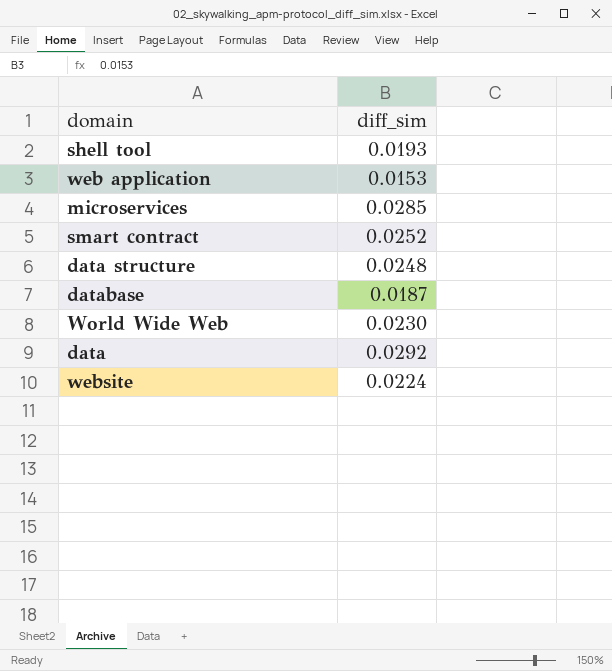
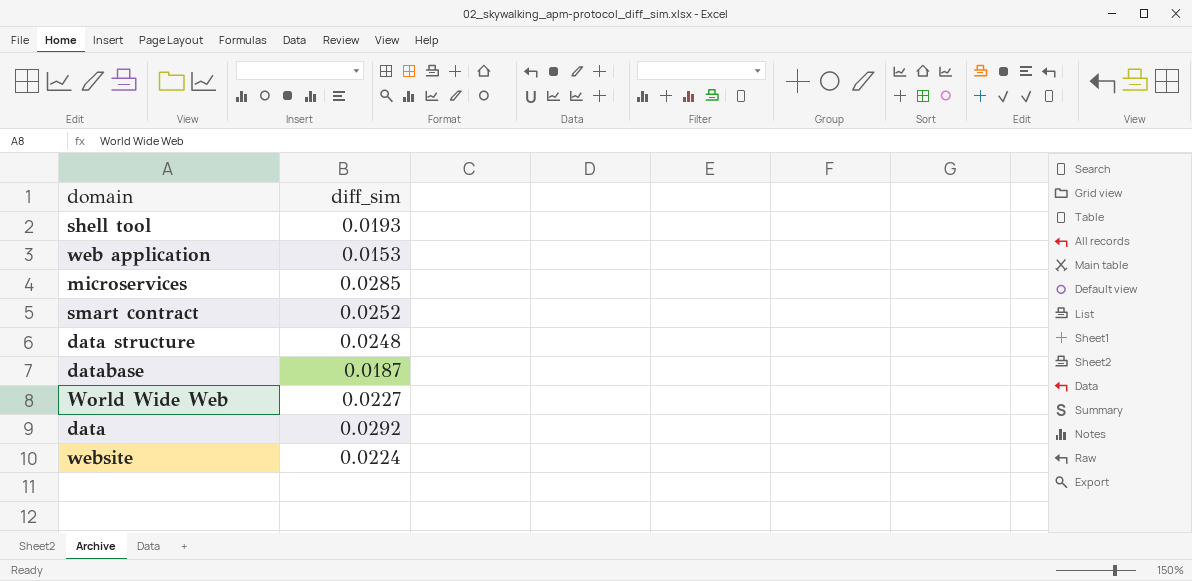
World Wide Web | diff_sim: 0.0230 -> 0.0227

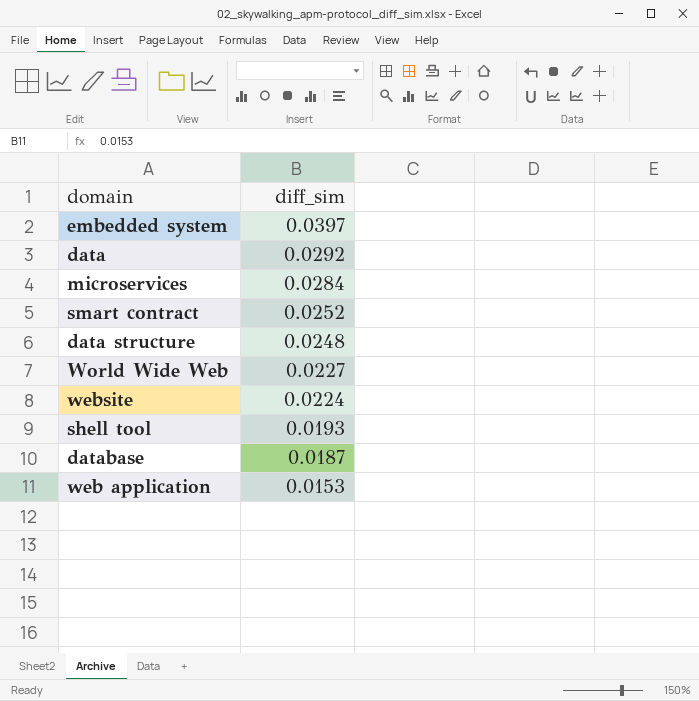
row order: none -> diff_sim descending
row embedded system: none -> 0.0397
microservices | diff_sim: 0.0285 -> 0.0284

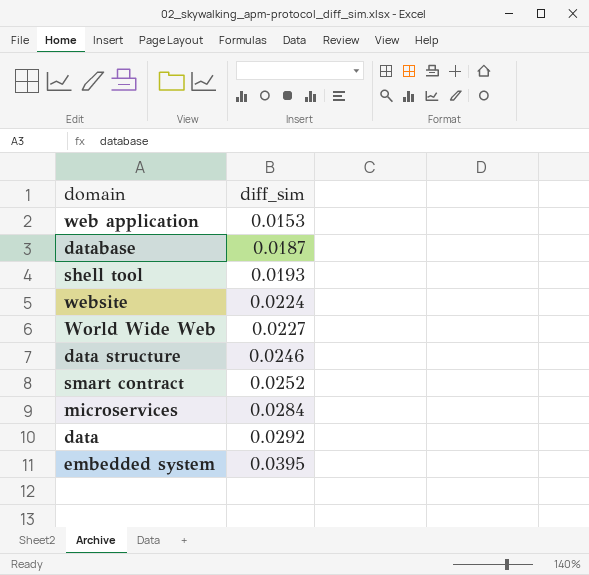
row order: diff_sim descending -> diff_sim ascending
data structure | diff_sim: 0.0248 -> 0.0246
embedded system | diff_sim: 0.0397 -> 0.0395

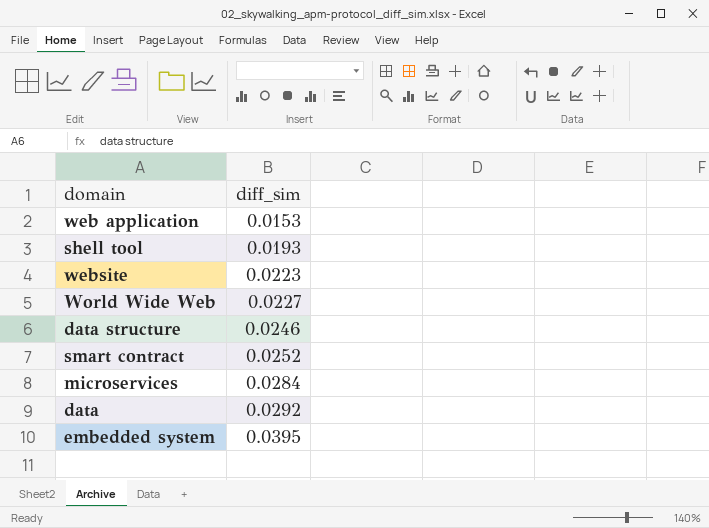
row database: 0.0187 -> none
website | diff_sim: 0.0224 -> 0.0223

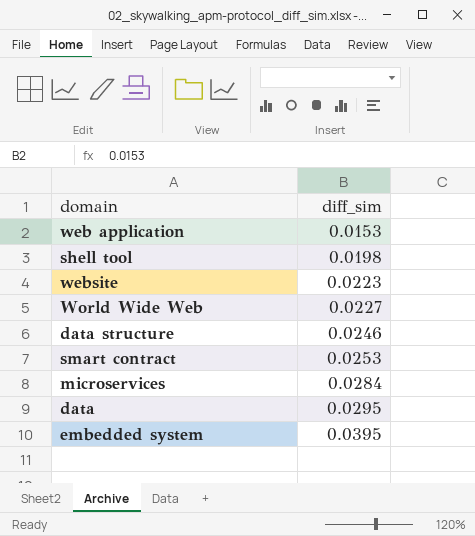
shell tool | diff_sim: 0.0193 -> 0.0198
smart contract | diff_sim: 0.0252 -> 0.0253
data | diff_sim: 0.0292 -> 0.0295

